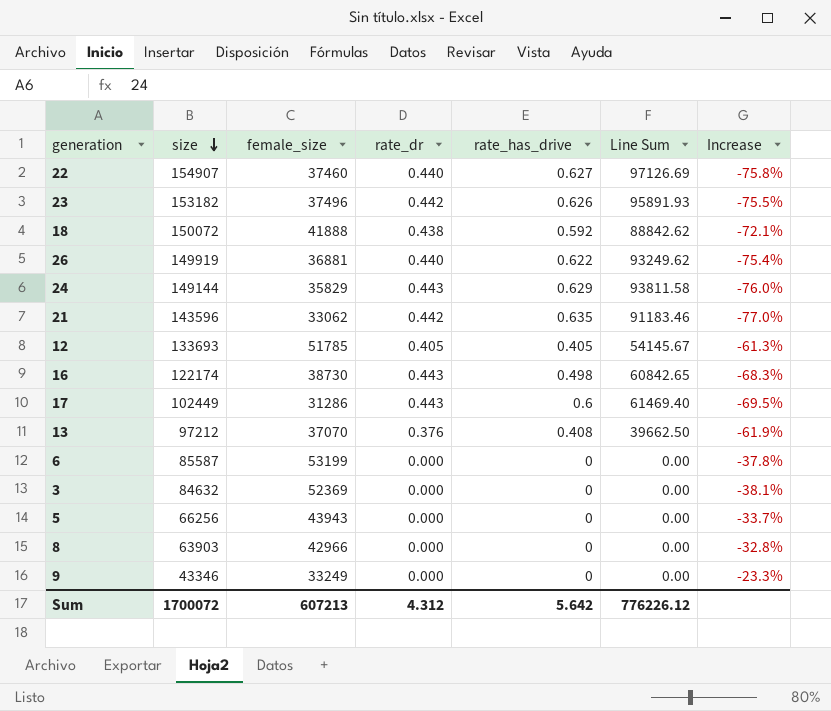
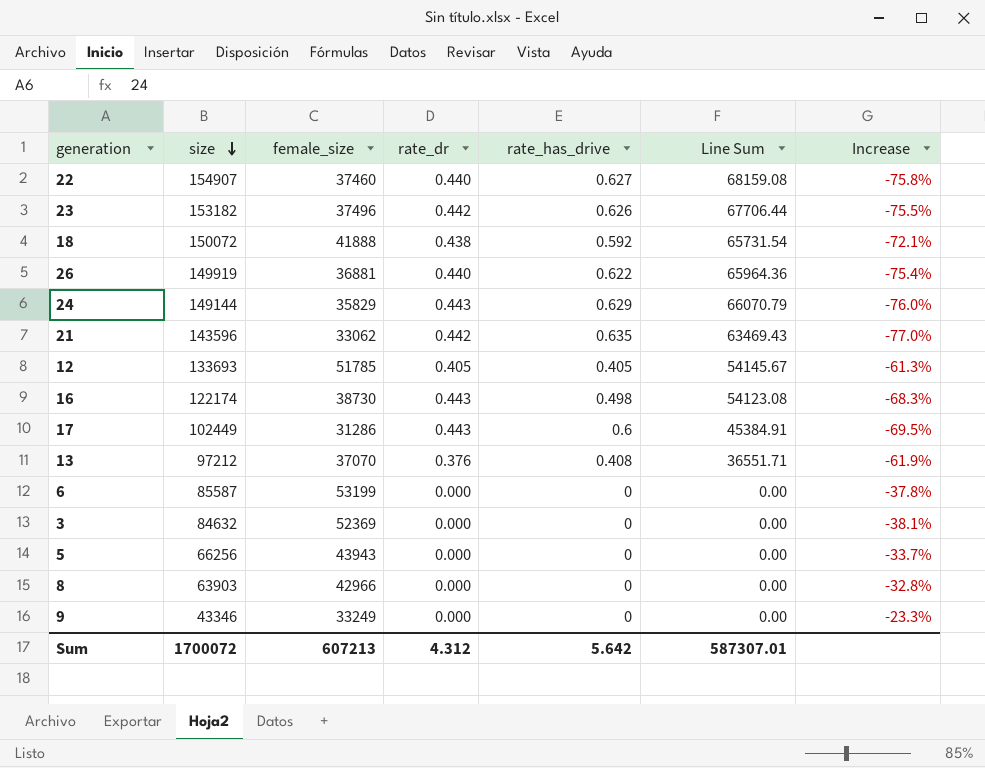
column Line Sum | formula: [size] * [rate_has_drive] -> [size] * [rate_dr]
Sum | Line Sum: 776226.12 -> 587307.01

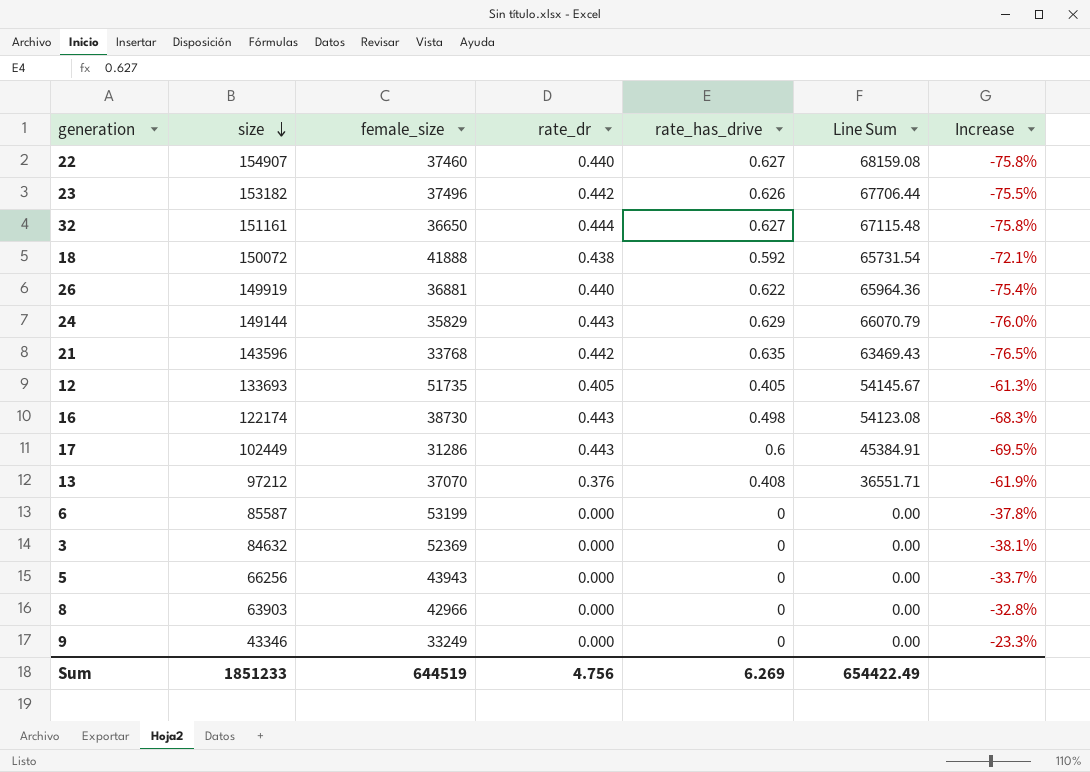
row 32: none -> 151161 | 36650 | 0.444 | 0.627 | 67115.48 | -75.8%
21 | female_size: 33062 -> 33768
21 | Increase: -77.0% -> -76.5%
12 | female_size: 51785 -> 51735
Sum | size: 1700072 -> 1851233
Sum | female_size: 607213 -> 644519
Sum | rate_dr: 4.312 -> 4.756
Sum | rate_has_drive: 5.642 -> 6.269
Sum | Line Sum: 587307.01 -> 654422.49

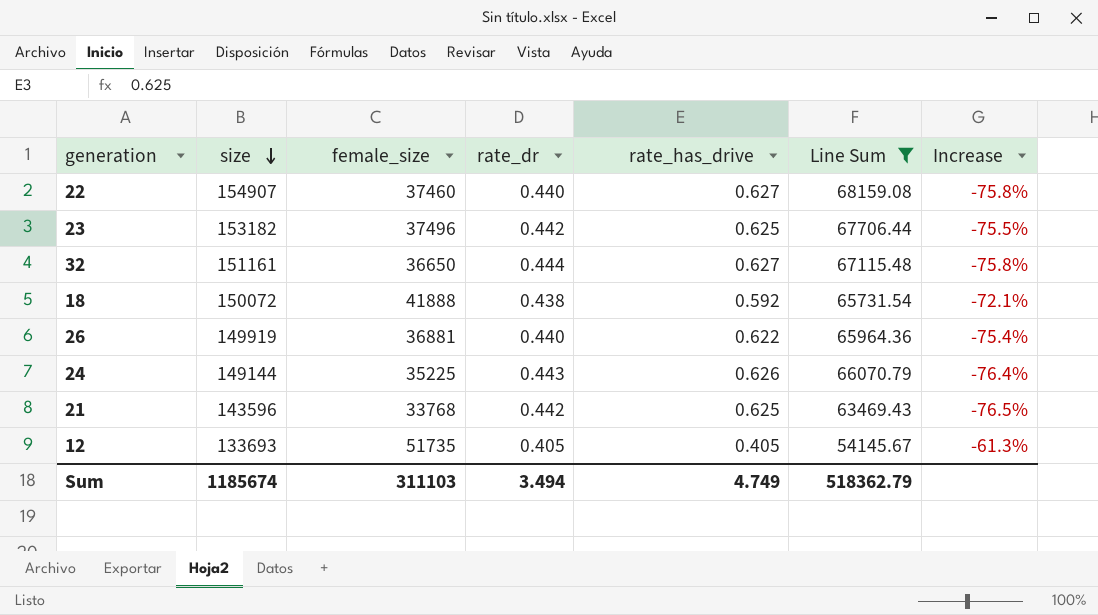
filter: none -> Line Sum >= 54145.67
23 | rate_has_drive: 0.626 -> 0.625
24 | female_size: 35829 -> 35225
24 | rate_has_drive: 0.629 -> 0.626
24 | Increase: -76.0% -> -76.4%
21 | rate_has_drive: 0.635 -> 0.625
Sum | size: 1851233 -> 1185674
Sum | female_size: 644519 -> 311103
Sum | rate_dr: 4.756 -> 3.494
Sum | rate_has_drive: 6.269 -> 4.749
Sum | Line Sum: 654422.49 -> 518362.79

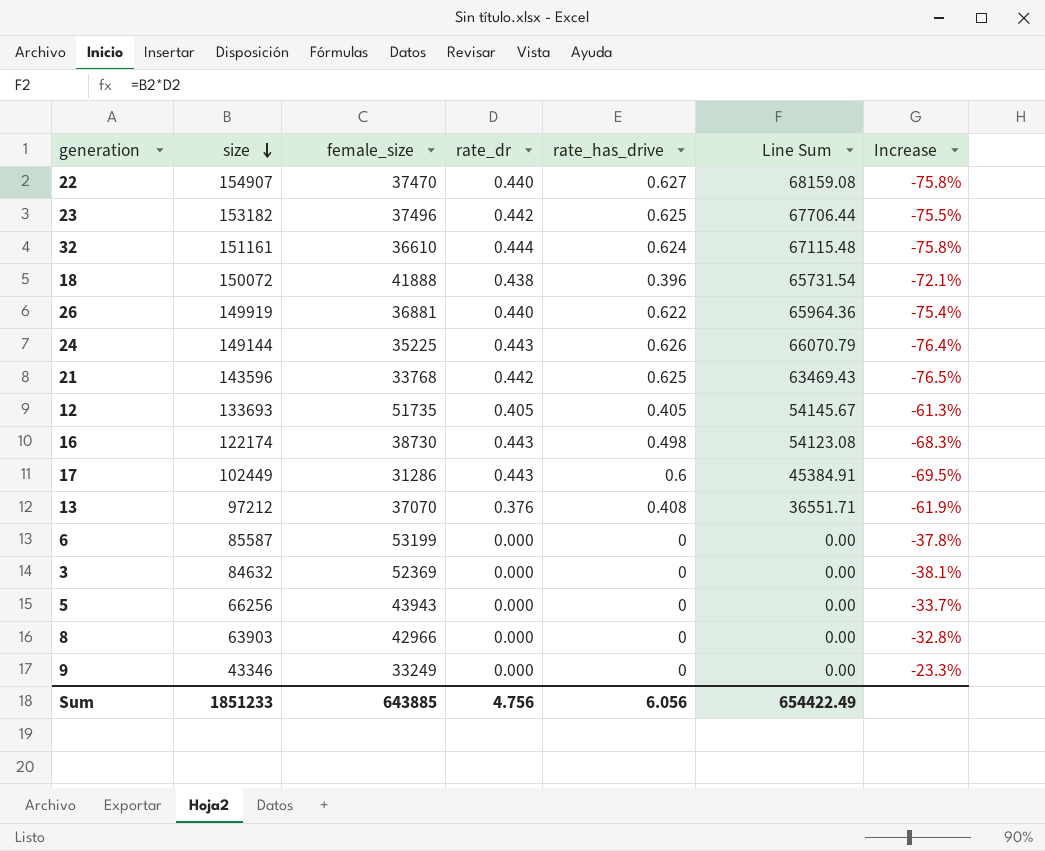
filter: Line Sum >= 54145.67 -> none
22 | female_size: 37460 -> 37470
32 | female_size: 36650 -> 36610
32 | rate_has_drive: 0.627 -> 0.624
18 | rate_has_drive: 0.592 -> 0.396
Sum | size: 1185674 -> 1851233
Sum | female_size: 311103 -> 643885
Sum | rate_dr: 3.494 -> 4.756
Sum | rate_has_drive: 4.749 -> 6.056
Sum | Line Sum: 518362.79 -> 654422.49

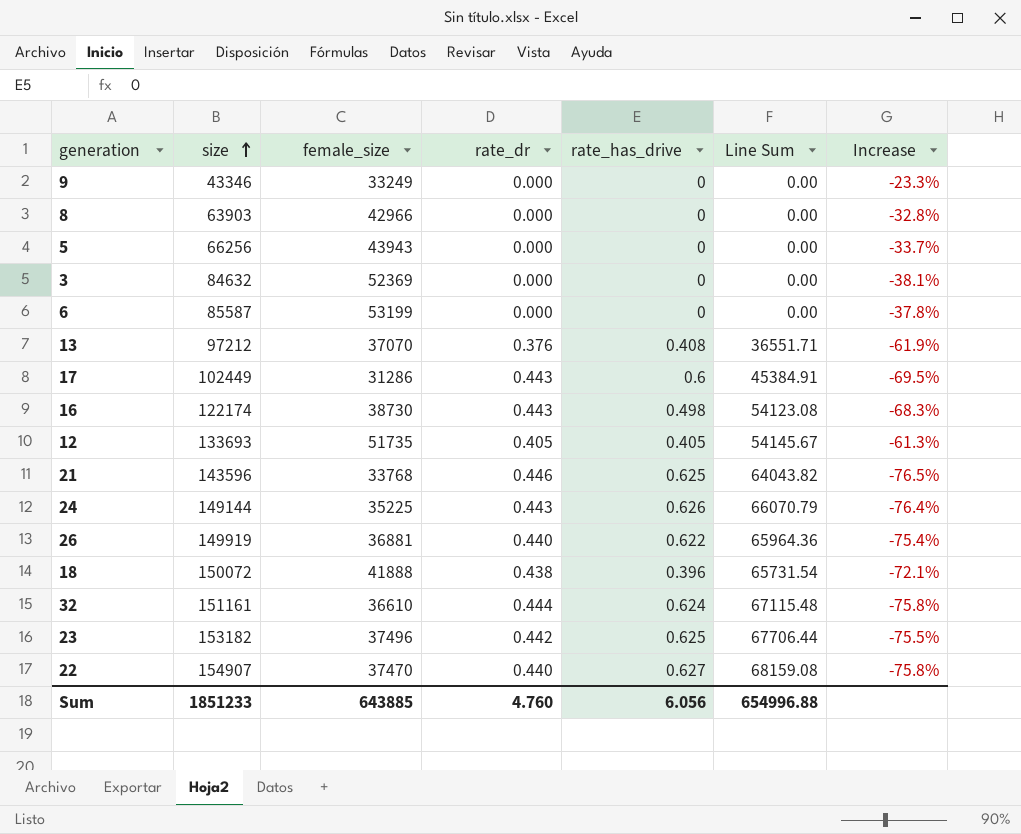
row order: size descending -> size ascending
21 | rate_dr: 0.442 -> 0.446
21 | Line Sum: 63469.43 -> 64043.82
Sum | rate_dr: 4.756 -> 4.760
Sum | Line Sum: 654422.49 -> 654996.88

